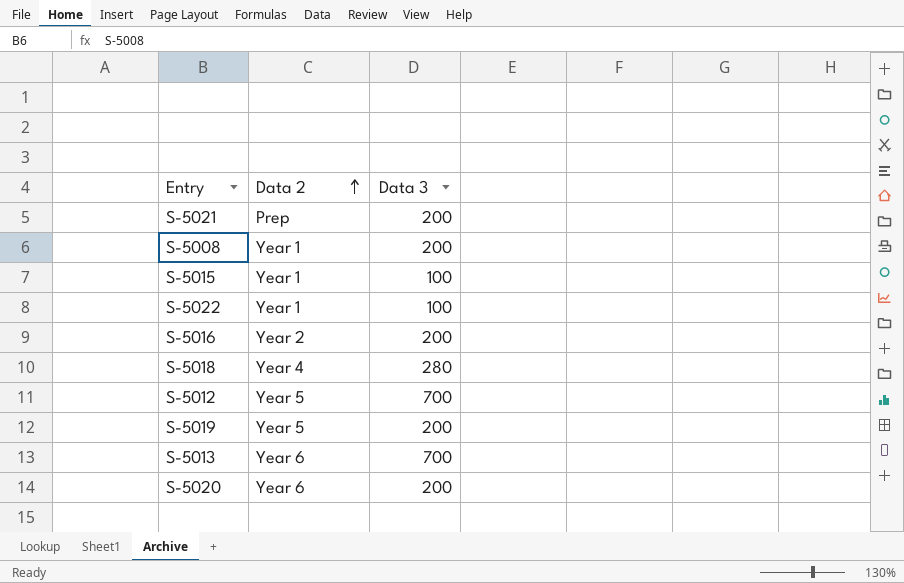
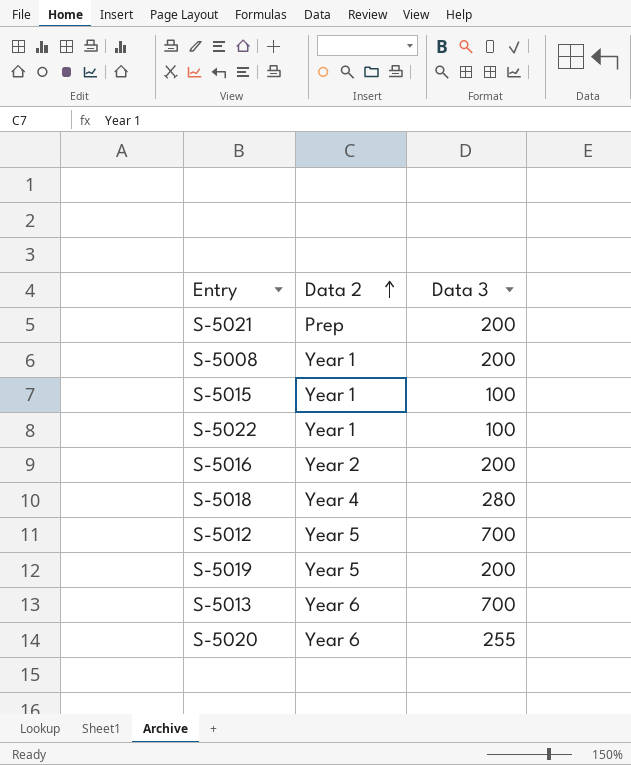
S-5020 | Data 3: 200 -> 255

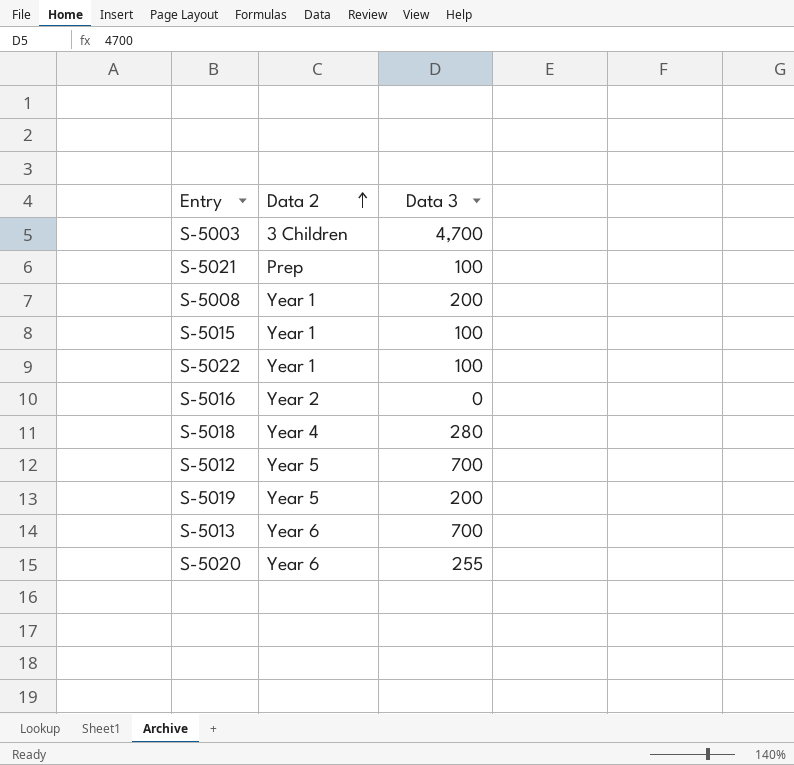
row S-5003: none -> 3 Children | 4,700
S-5021 | Data 3: 200 -> 100
S-5016 | Data 3: 200 -> 0

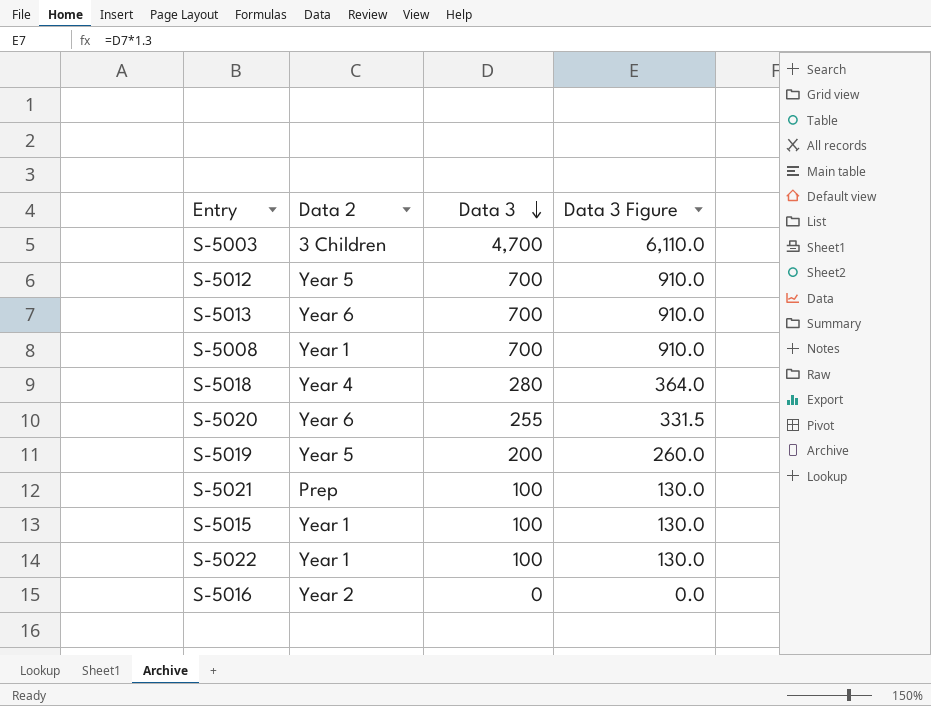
row order: Data 2 ascending -> Data 3 descending
column Data 3 Figure | formula: none -> [Data 3] * 1.3
S-5008 | Data 3: 200 -> 700

